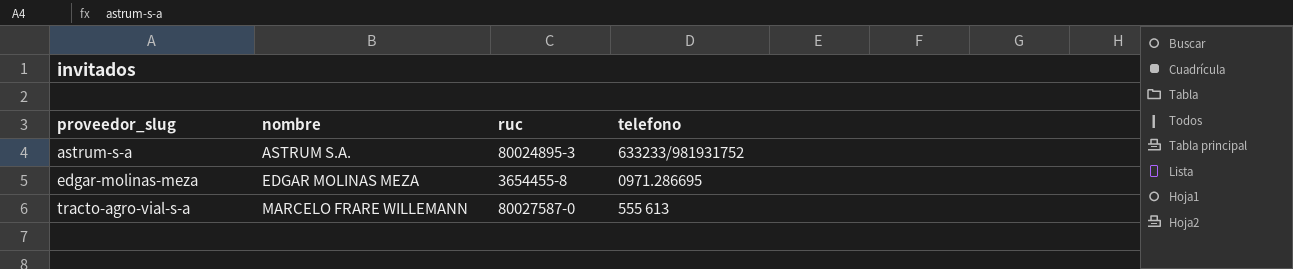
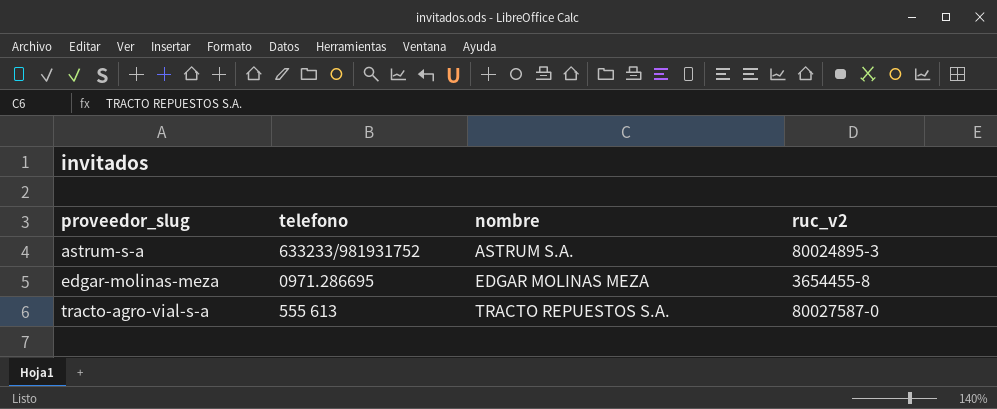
column telefono | position: 4 -> 2
column name: ruc -> ruc_v2
tracto-agro-vial-s-a | nombre: MARCELO FRARE WILLEMANN -> TRACTO REPUESTOS S.A.

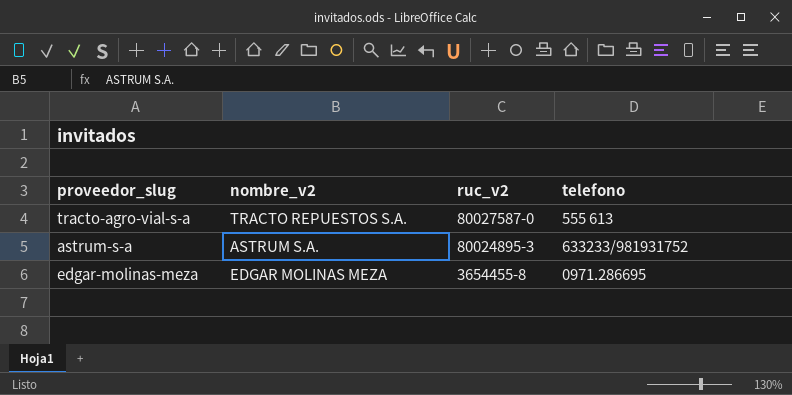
row order: proveedor_slug ascending -> ruc_v2 descending
column name: nombre -> nombre_v2
column telefono | position: 2 -> 4

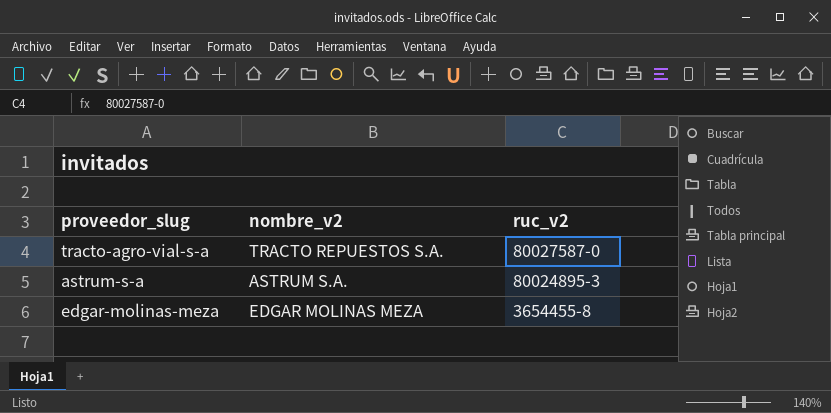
column telefono | position: 4 -> none

